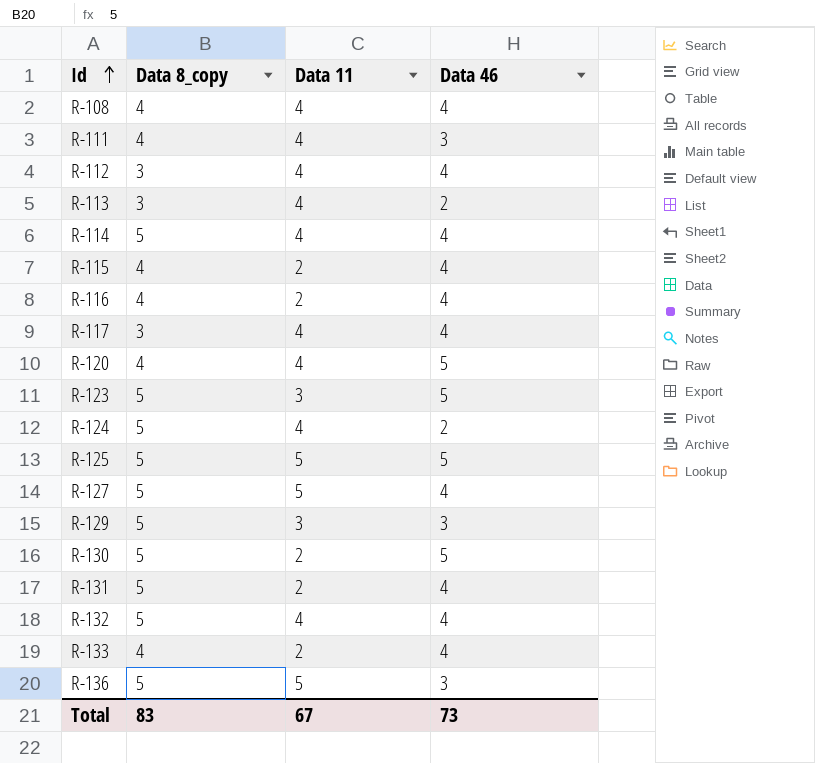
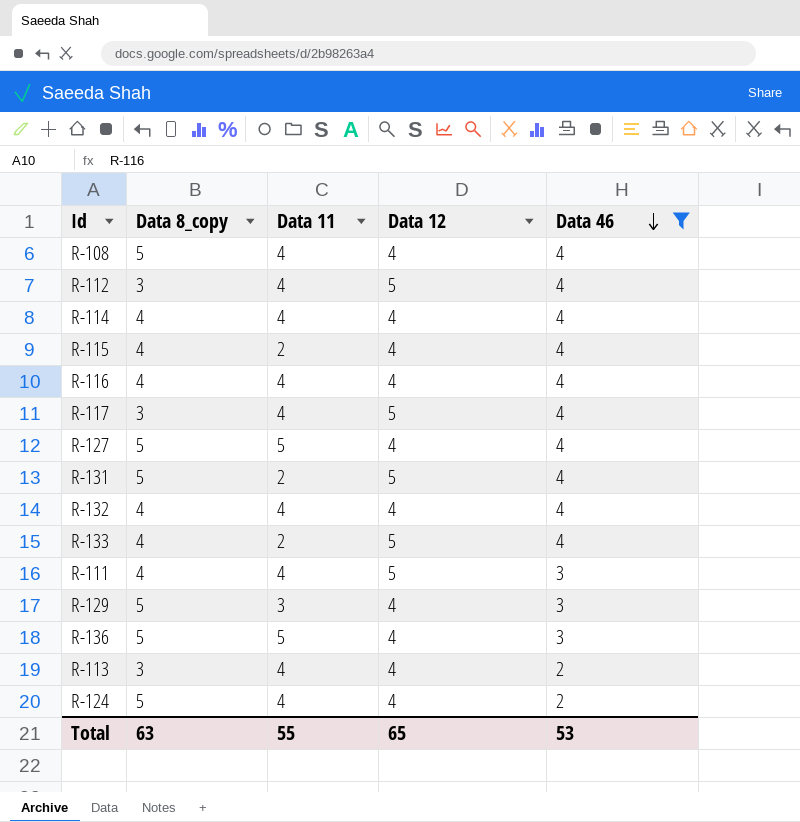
filter: none -> Data 46 != 5
row order: Id ascending -> Data 46 descending
column Data 12 | position: none -> 4
R-108 | Data 8_copy: 4 -> 5
R-114 | Data 8_copy: 5 -> 4
R-116 | Data 11: 2 -> 4
R-132 | Data 8_copy: 5 -> 4
Total | Data 8_copy: 83 -> 63
Total | Data 11: 67 -> 55
Total | Data 46: 73 -> 53

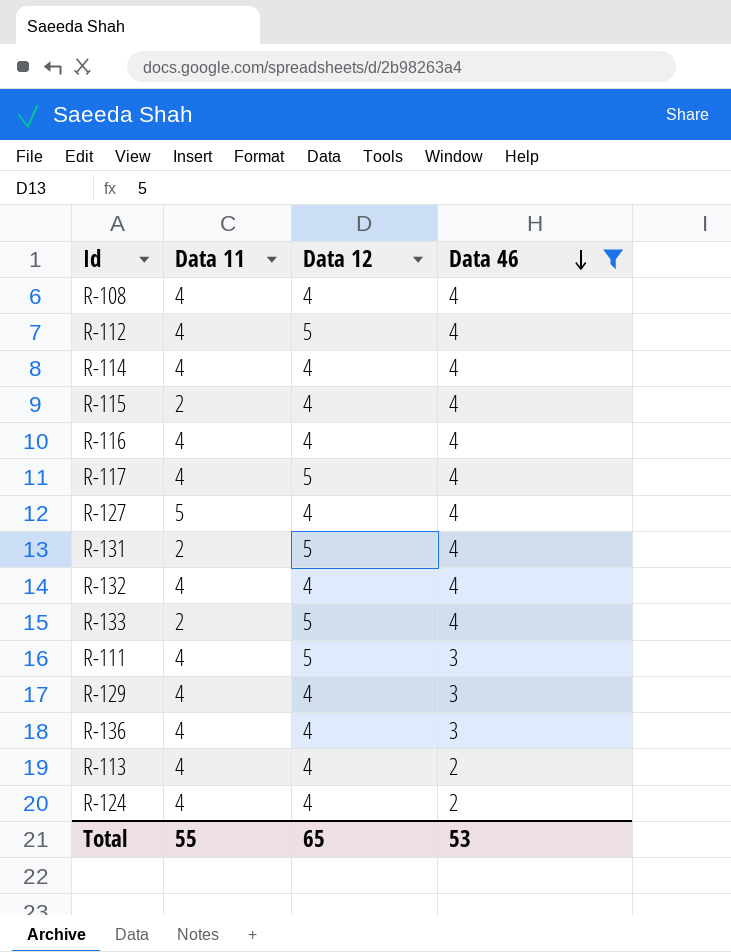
column Data 8_copy | position: 2 -> none
R-129 | Data 11: 3 -> 4
R-136 | Data 11: 5 -> 4

